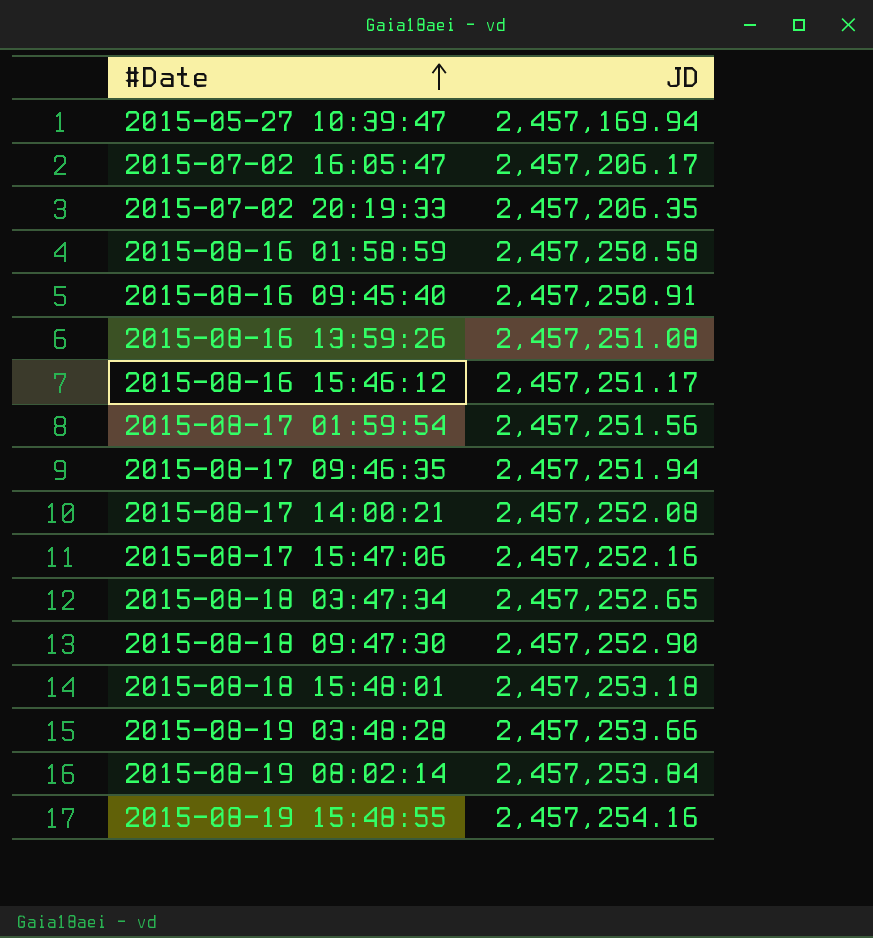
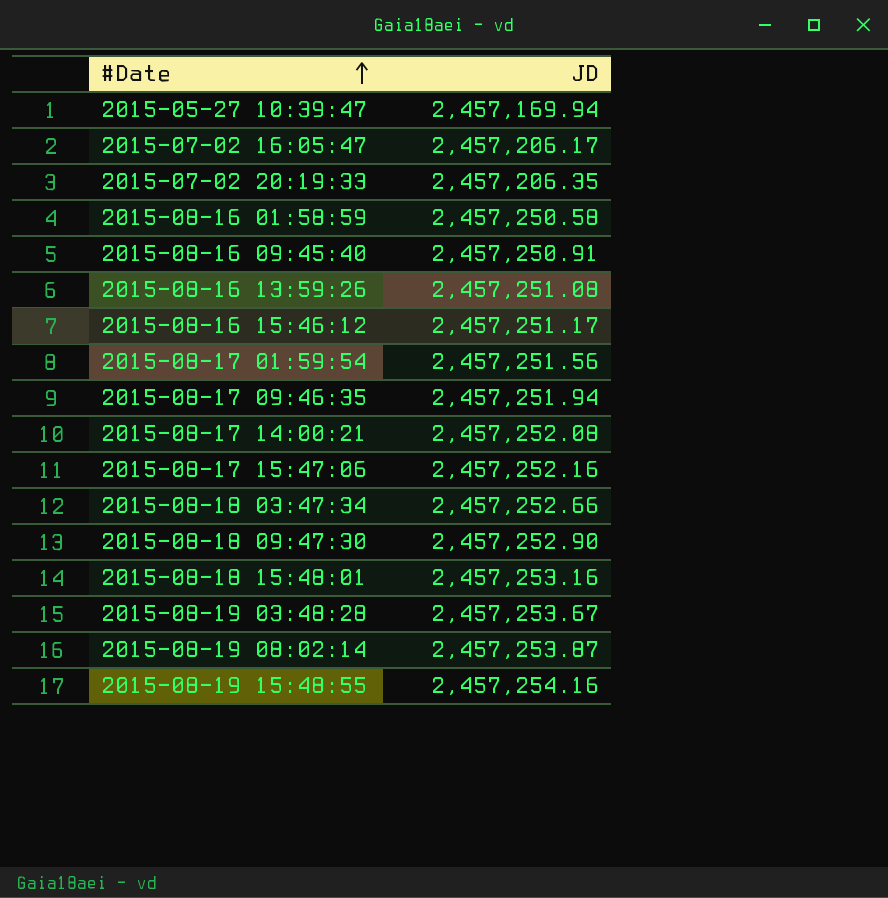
2015-08-18 03:47:34 | JD: 2,457,252.65 -> 2,457,252.66
2015-08-18 15:48:01 | JD: 2,457,253.18 -> 2,457,253.16
2015-08-19 03:48:28 | JD: 2,457,253.66 -> 2,457,253.67
2015-08-19 08:02:14 | JD: 2,457,253.84 -> 2,457,253.87

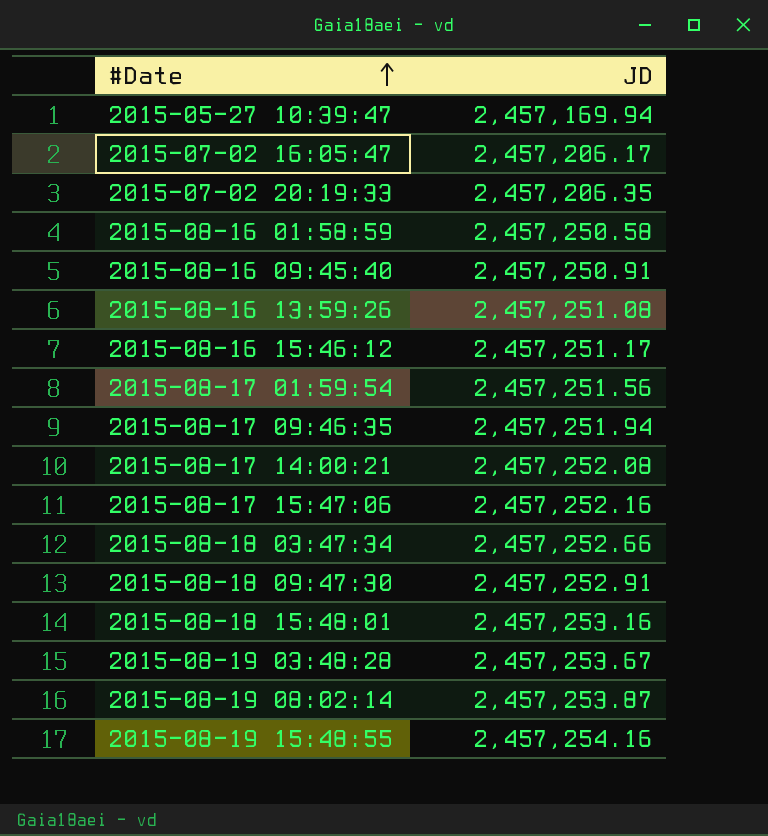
2015-08-18 09:47:30 | JD: 2,457,252.90 -> 2,457,252.91

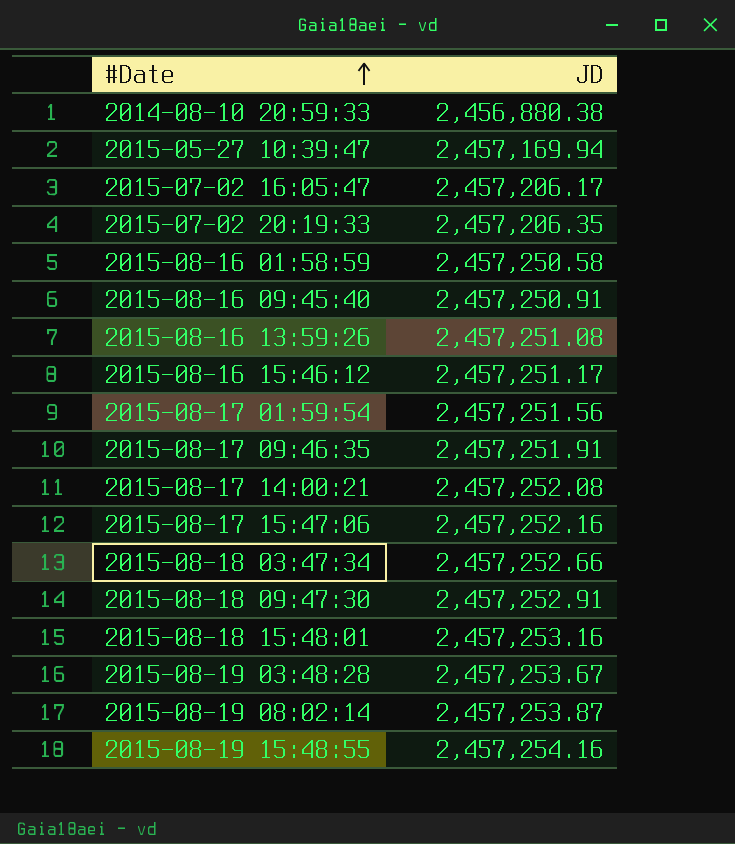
row 2014-08-10 20:59:33: none -> 2,456,880.38
2015-08-17 09:46:35 | JD: 2,457,251.94 -> 2,457,251.91

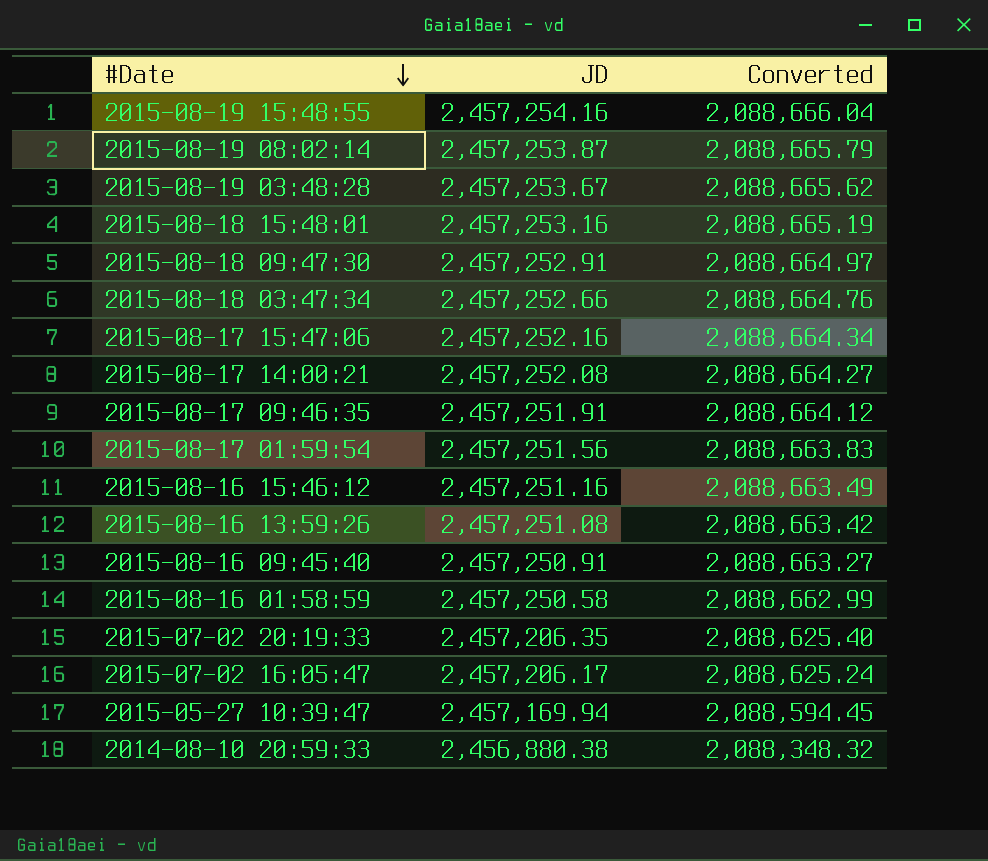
row order: #Date ascending -> #Date descending
column Converted | formula: none -> [JD] * 0.85
2015-08-16 15:46:12 | JD: 2,457,251.17 -> 2,457,251.16

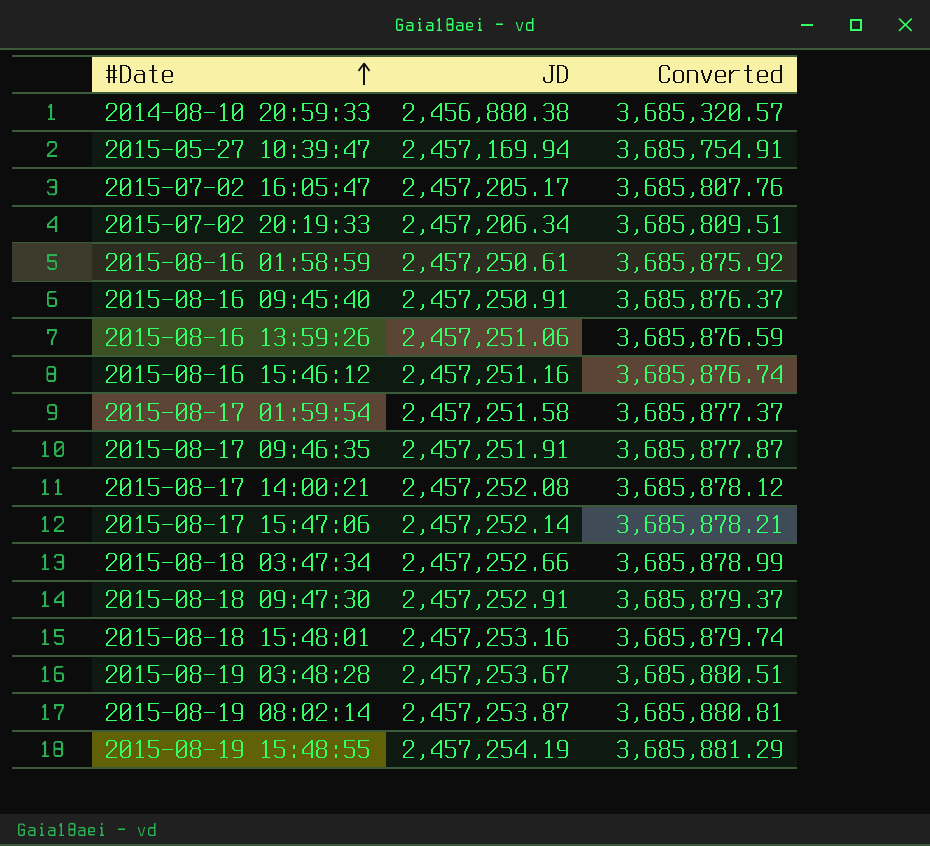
row order: #Date descending -> #Date ascending
column Converted | formula: [JD] * 0.85 -> [JD] * 1.5
2015-07-02 16:05:47 | JD: 2,457,206.17 -> 2,457,205.17
2015-07-02 20:19:33 | JD: 2,457,206.35 -> 2,457,206.34
2015-08-16 01:58:59 | JD: 2,457,250.58 -> 2,457,250.61
2015-08-16 13:59:26 | JD: 2,457,251.08 -> 2,457,251.06
2015-08-17 01:59:54 | JD: 2,457,251.56 -> 2,457,251.58
2015-08-17 15:47:06 | JD: 2,457,252.16 -> 2,457,252.14
2015-08-19 15:48:55 | JD: 2,457,254.16 -> 2,457,254.19

